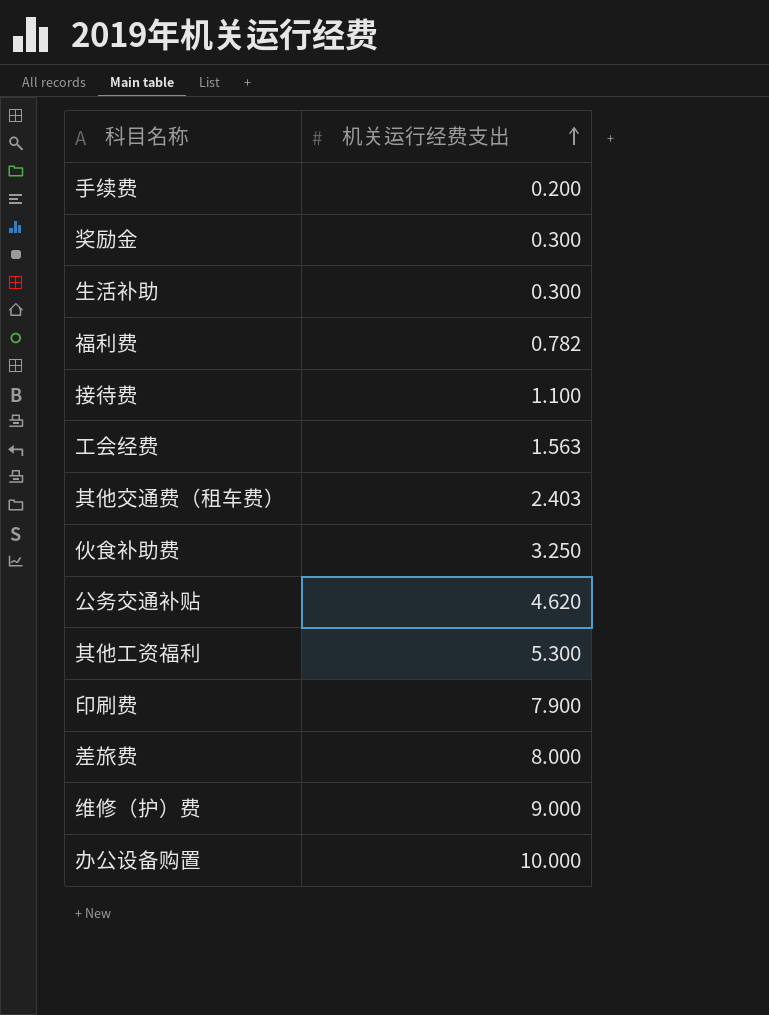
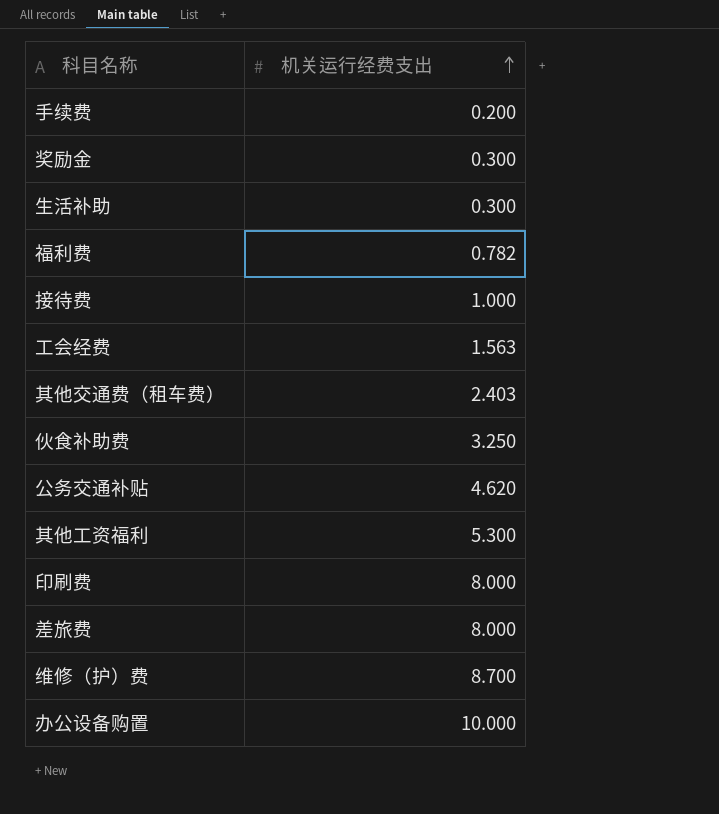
接待费 | 机关运行经费支出: 1.100 -> 1.000
印刷费 | 机关运行经费支出: 7.900 -> 8.000
维修（护）费 | 机关运行经费支出: 9.000 -> 8.700

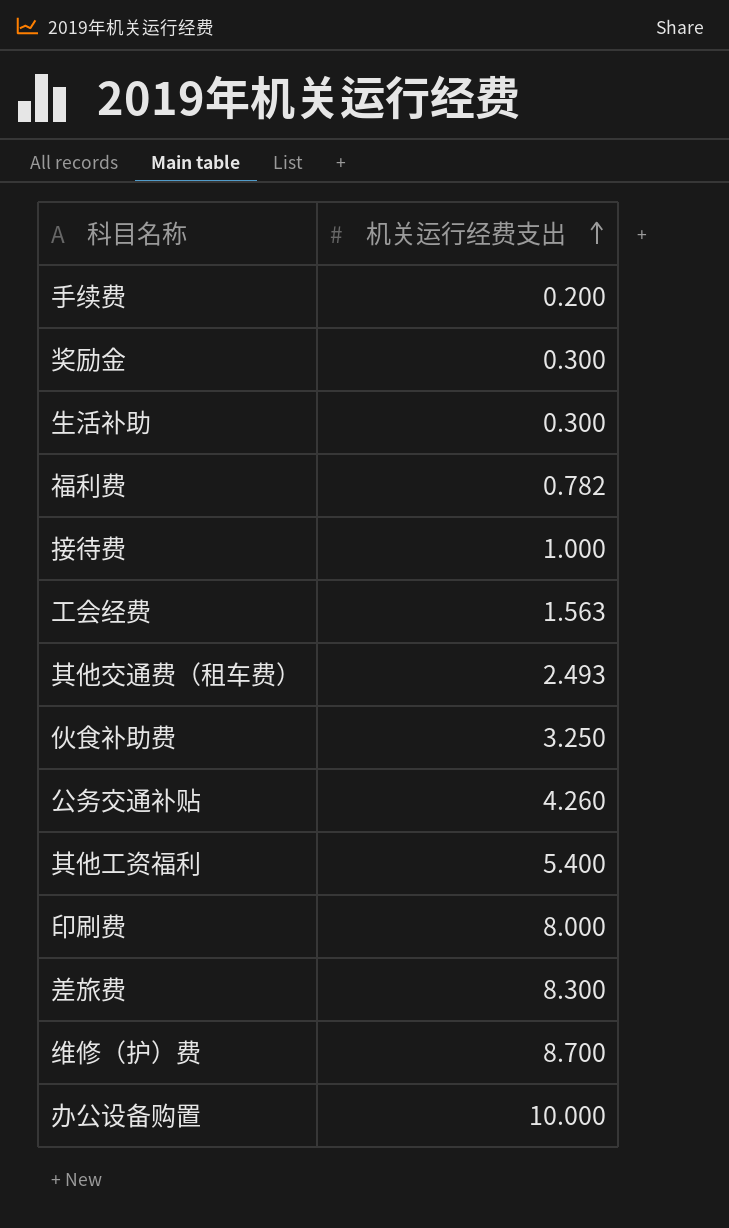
其他交通费（租车费） | 机关运行经费支出: 2.403 -> 2.493
公务交通补贴 | 机关运行经费支出: 4.620 -> 4.260
其他工资福利 | 机关运行经费支出: 5.300 -> 5.400
差旅费 | 机关运行经费支出: 8.000 -> 8.300

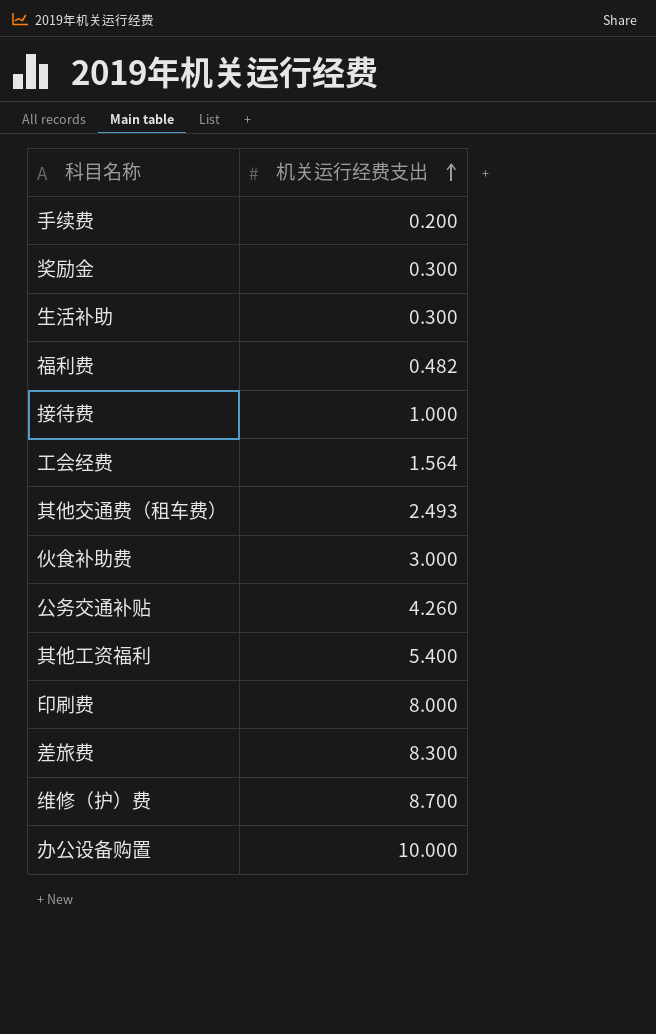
福利费 | 机关运行经费支出: 0.782 -> 0.482
工会经费 | 机关运行经费支出: 1.563 -> 1.564
伙食补助费 | 机关运行经费支出: 3.250 -> 3.000

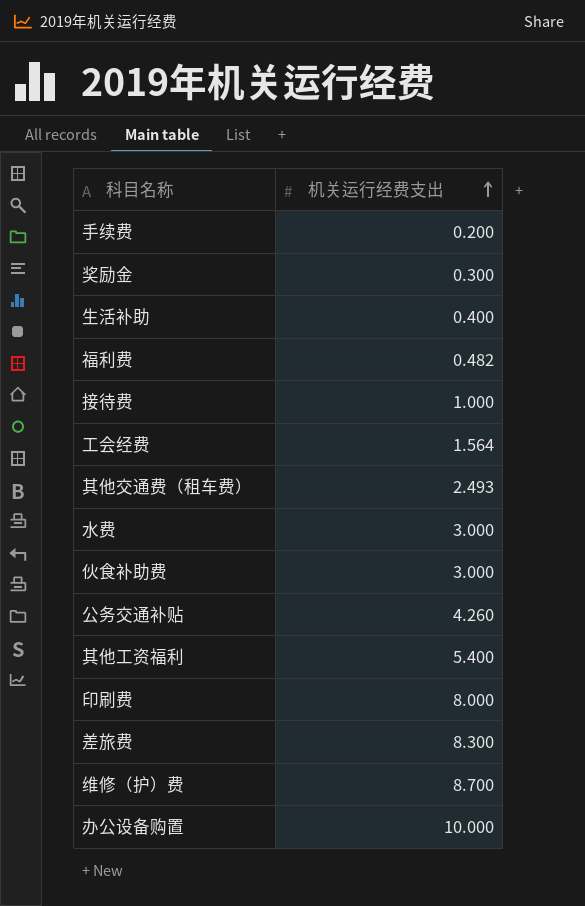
生活补助 | 机关运行经费支出: 0.300 -> 0.400
row 水费: none -> 3.000

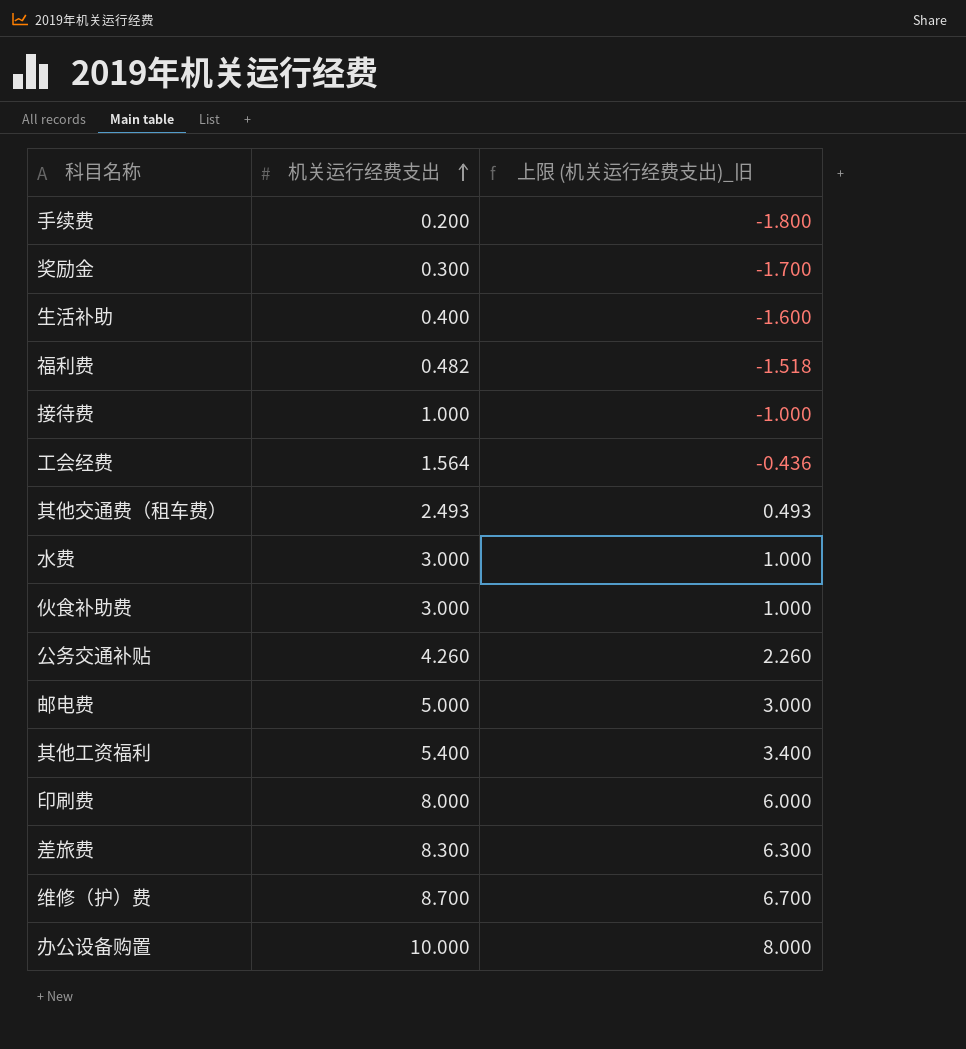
column 上限 (机关运行经费支出)_旧 | formula: none -> [机关运行经费支出] - 2
row 邮电费: none -> 5.000 | 3.000

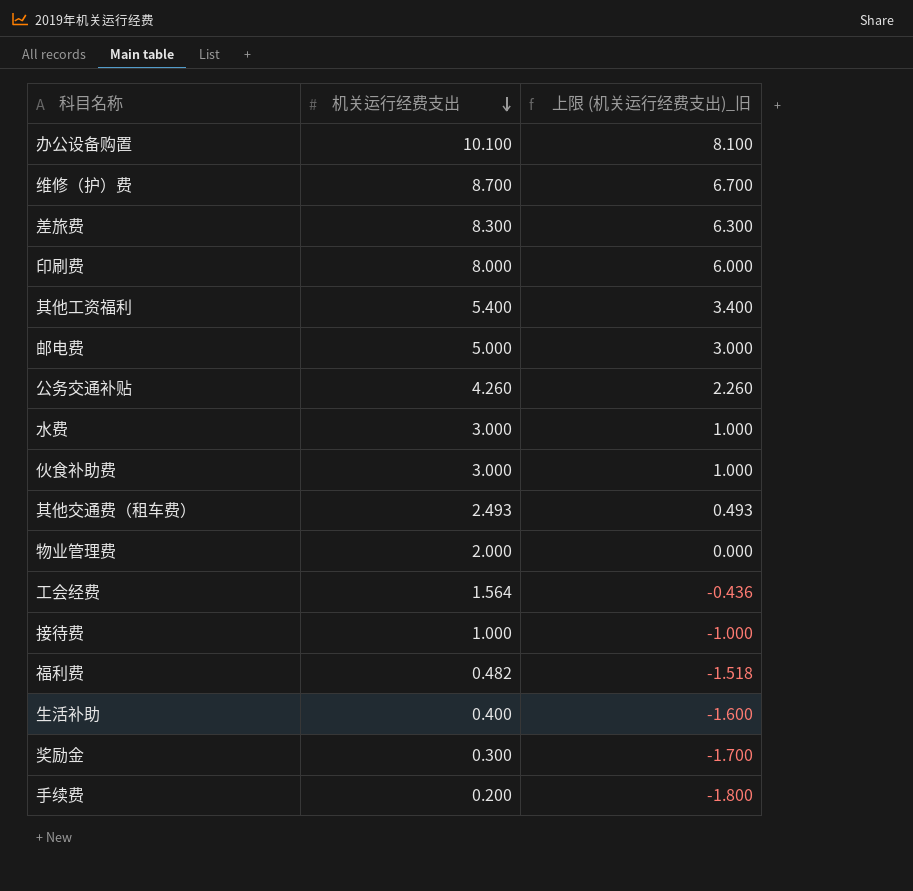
row order: 机关运行经费支出 ascending -> 机关运行经费支出 descending
办公设备购置 | 机关运行经费支出: 10.000 -> 10.100
办公设备购置 | 上限 (机关运行经费支出)_旧: 8.000 -> 8.100
row 物业管理费: none -> 2.000 | 0.000

